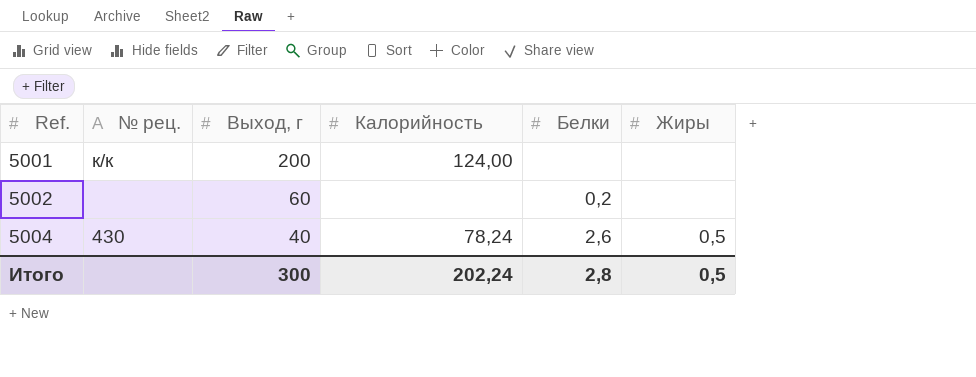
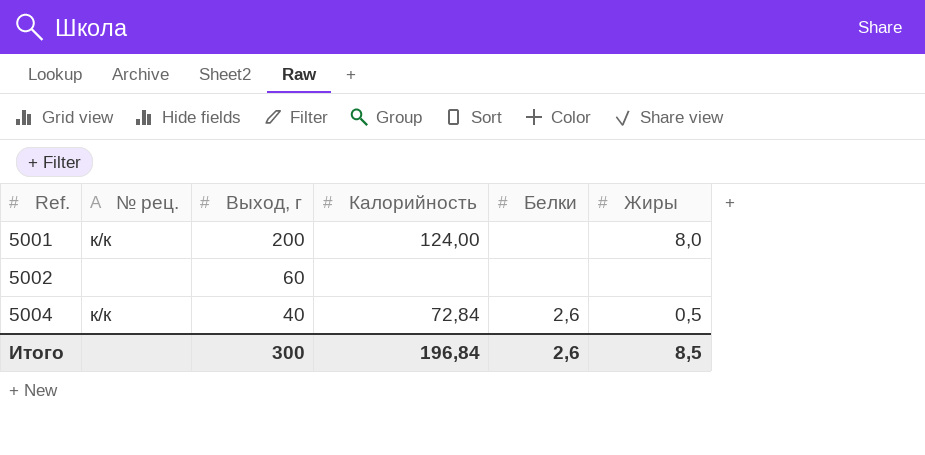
5001 | Жиры: none -> 8,0
5002 | Белки: 0,2 -> none
5004 | № рец.: 430 -> к/к
5004 | Калорийность: 78,24 -> 72,84
Итого | Калорийность: 202,24 -> 196,84
Итого | Белки: 2,8 -> 2,6
Итого | Жиры: 0,5 -> 8,5

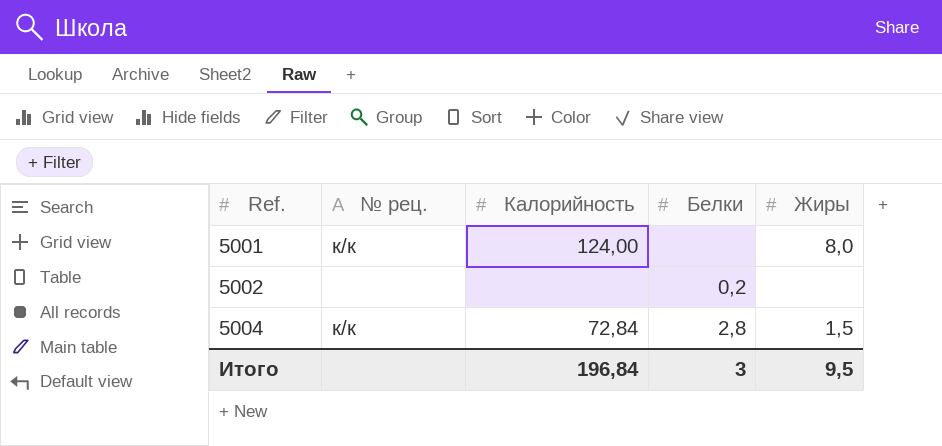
column Выход, г | position: 3 -> none
5002 | Белки: none -> 0,2
5004 | Белки: 2,6 -> 2,8
5004 | Жиры: 0,5 -> 1,5
Итого | Белки: 2,6 -> 3
Итого | Жиры: 8,5 -> 9,5

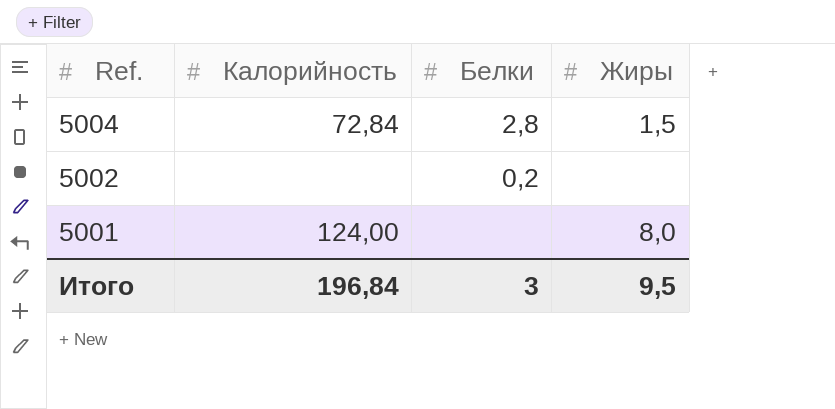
row order: Ref. ascending -> Ref. descending
column № рец. | position: 2 -> none

